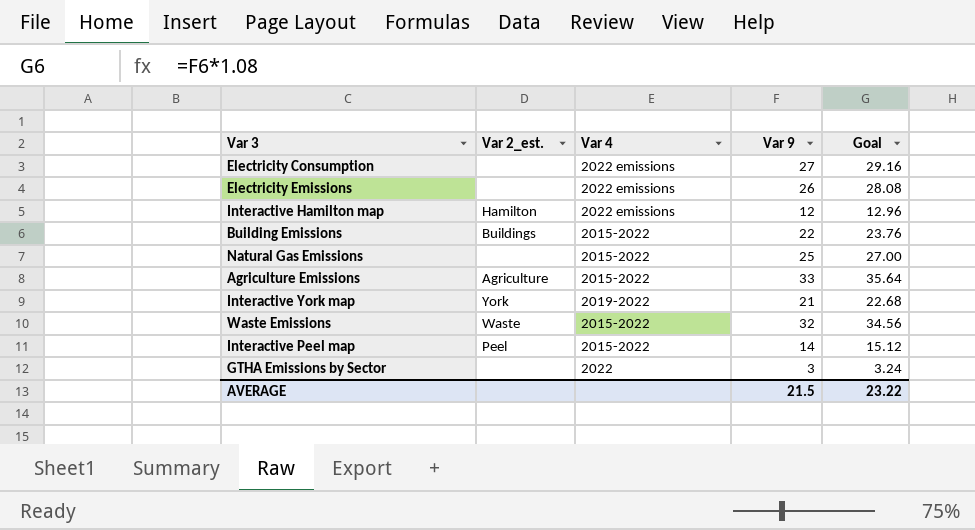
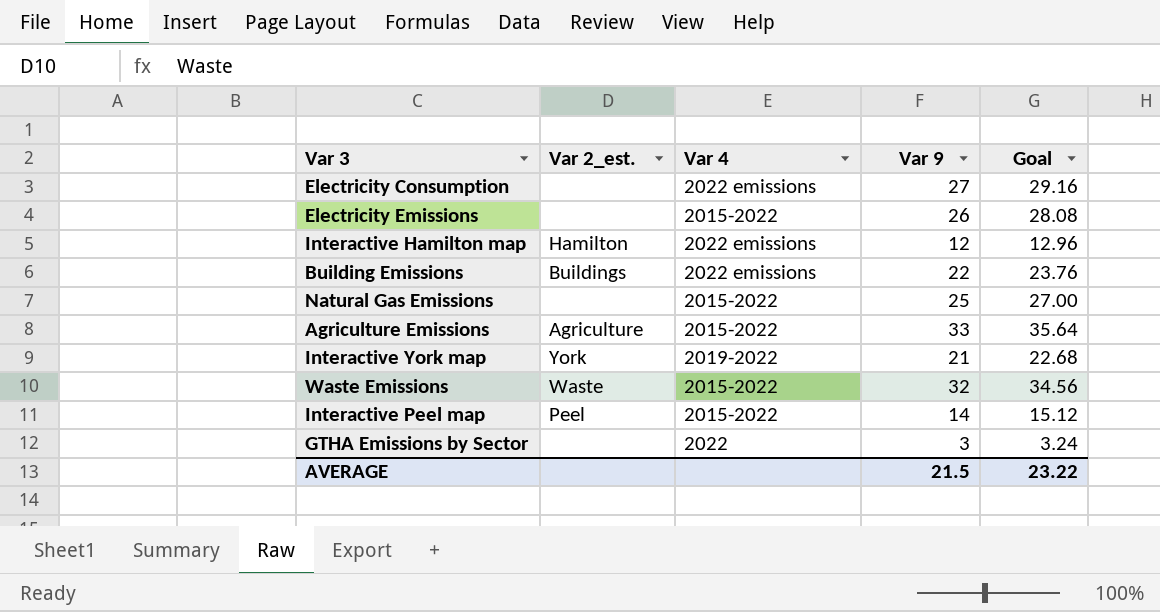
Electricity Emissions | Var 4: 2022 emissions -> 2015-2022
Building Emissions | Var 4: 2015-2022 -> 2022 emissions

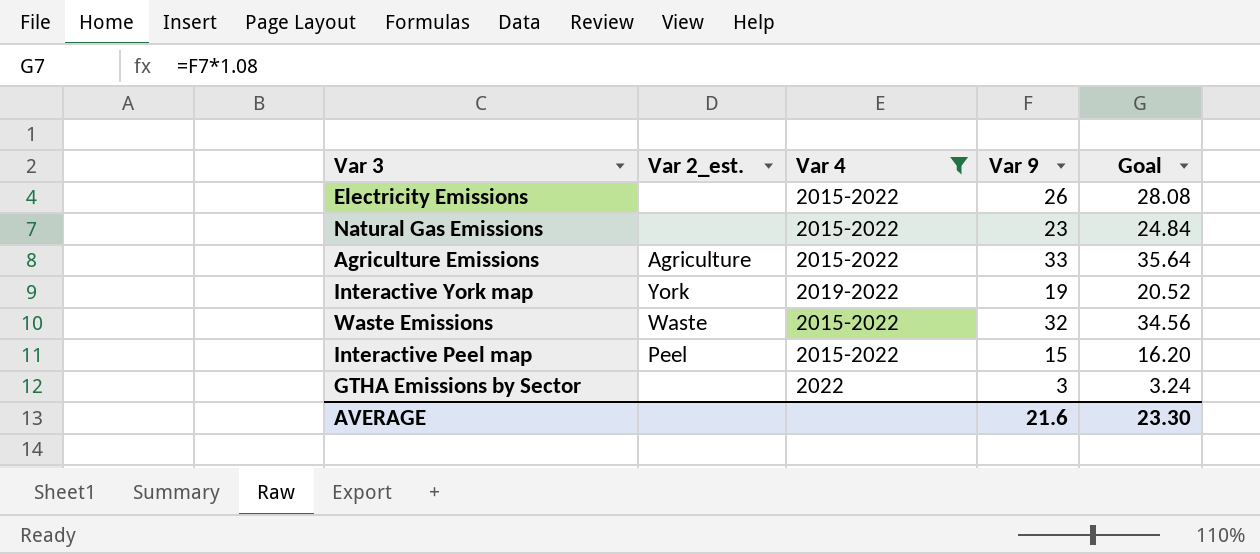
filter: none -> Var 4 != 2022 emissions
Natural Gas Emissions | Var 9: 25 -> 23
Natural Gas Emissions | Goal: 27.00 -> 24.84
Interactive York map | Var 9: 21 -> 19
Interactive York map | Goal: 22.68 -> 20.52
Interactive Peel map | Var 9: 14 -> 15
Interactive Peel map | Goal: 15.12 -> 16.20
AVERAGE | Var 9: 21.5 -> 21.6
AVERAGE | Goal: 23.22 -> 23.30

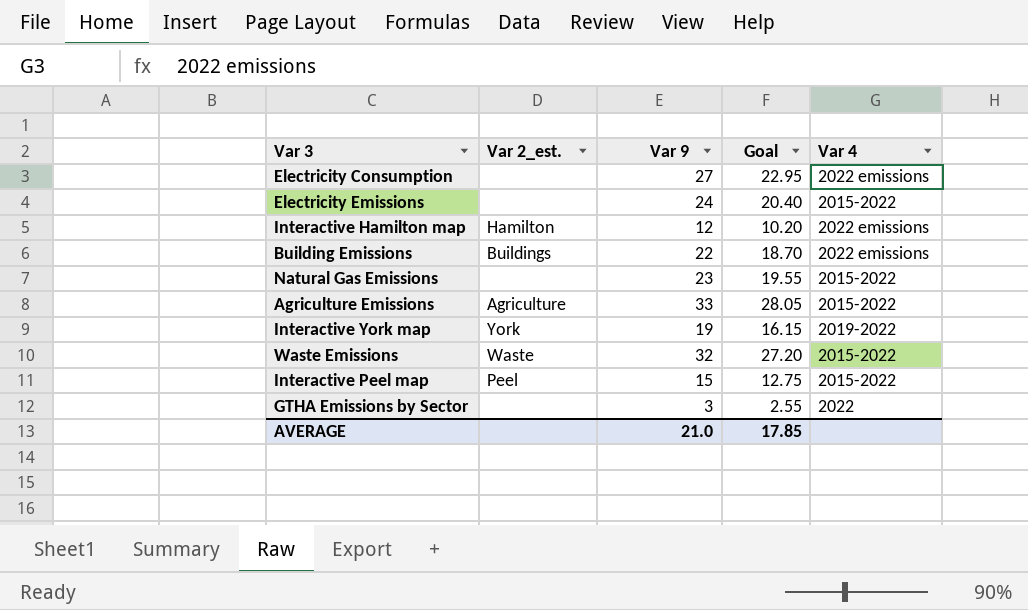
filter: Var 4 != 2022 emissions -> none
column Goal | formula: [Var 9] * 1.08 -> [Var 9] * 0.85
column Var 4 | position: 3 -> 5
Electricity Emissions | Var 9: 26 -> 24
AVERAGE | Var 9: 21.6 -> 21.0
AVERAGE | Goal: 23.30 -> 17.85

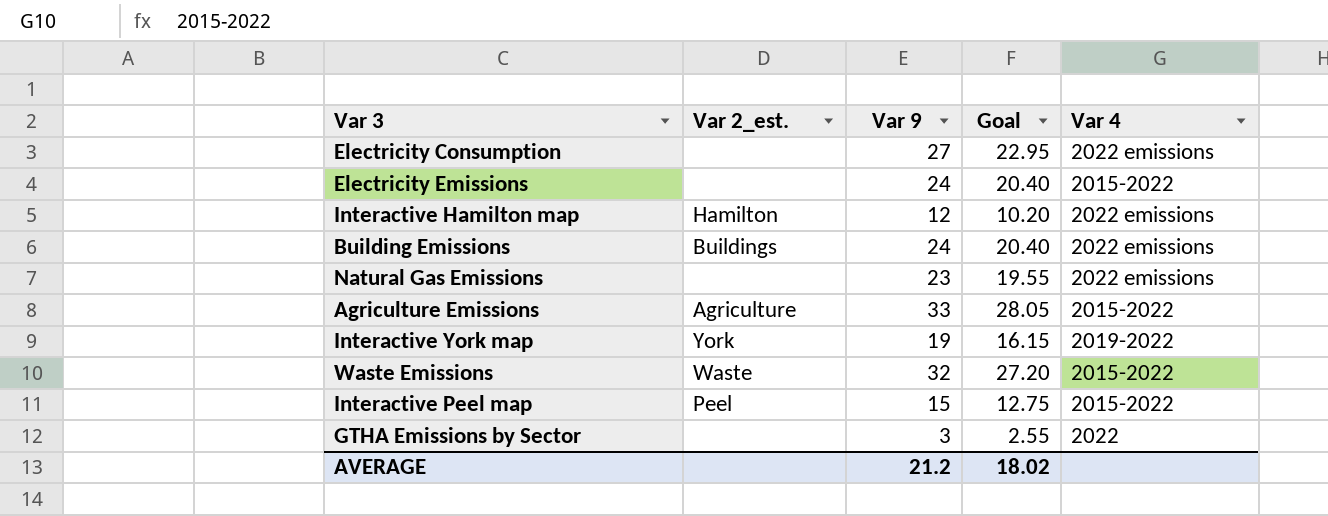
Building Emissions | Var 9: 22 -> 24
Building Emissions | Goal: 18.70 -> 20.40
Natural Gas Emissions | Var 4: 2015-2022 -> 2022 emissions
AVERAGE | Var 9: 21.0 -> 21.2
AVERAGE | Goal: 17.85 -> 18.02

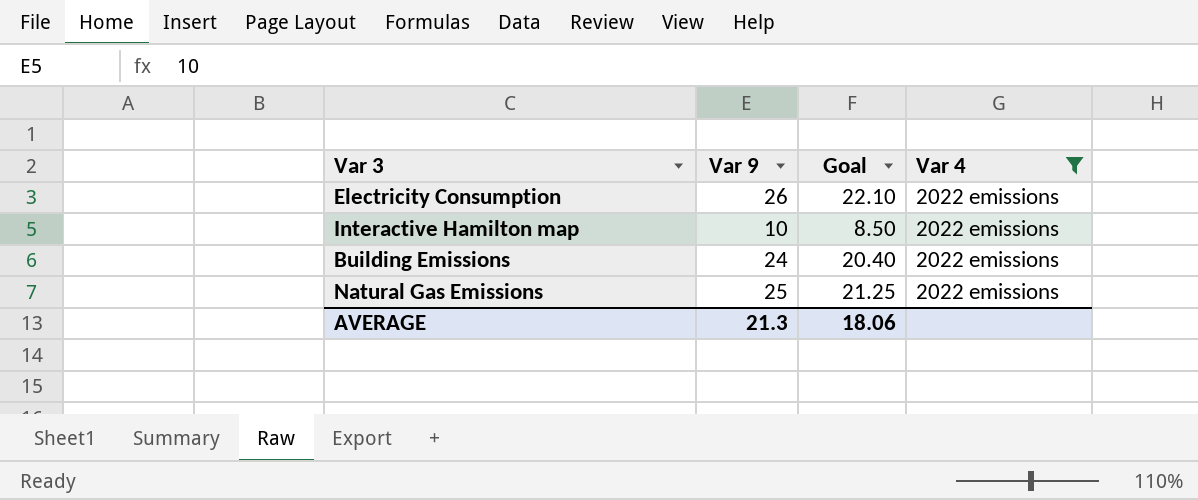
filter: none -> Var 4 = 2022 emissions
column Var 2_est. | position: 2 -> none
Electricity Consumption | Var 9: 27 -> 26
Electricity Consumption | Goal: 22.95 -> 22.10
Interactive Hamilton map | Var 9: 12 -> 10
Interactive Hamilton map | Goal: 10.20 -> 8.50
Natural Gas Emissions | Var 9: 23 -> 25
Natural Gas Emissions | Goal: 19.55 -> 21.25
AVERAGE | Var 9: 21.2 -> 21.3
AVERAGE | Goal: 18.02 -> 18.06

